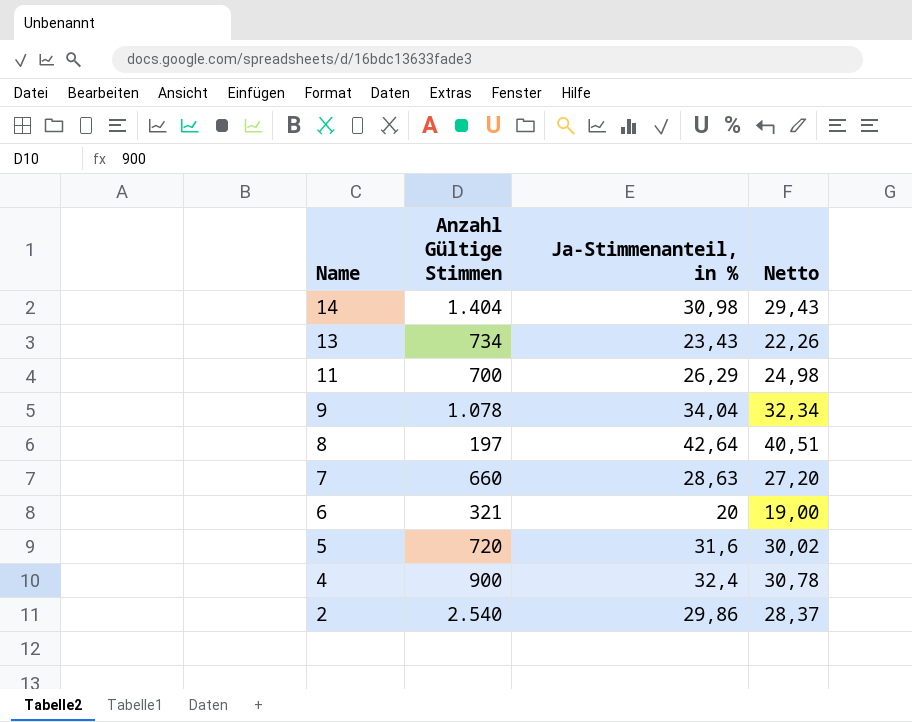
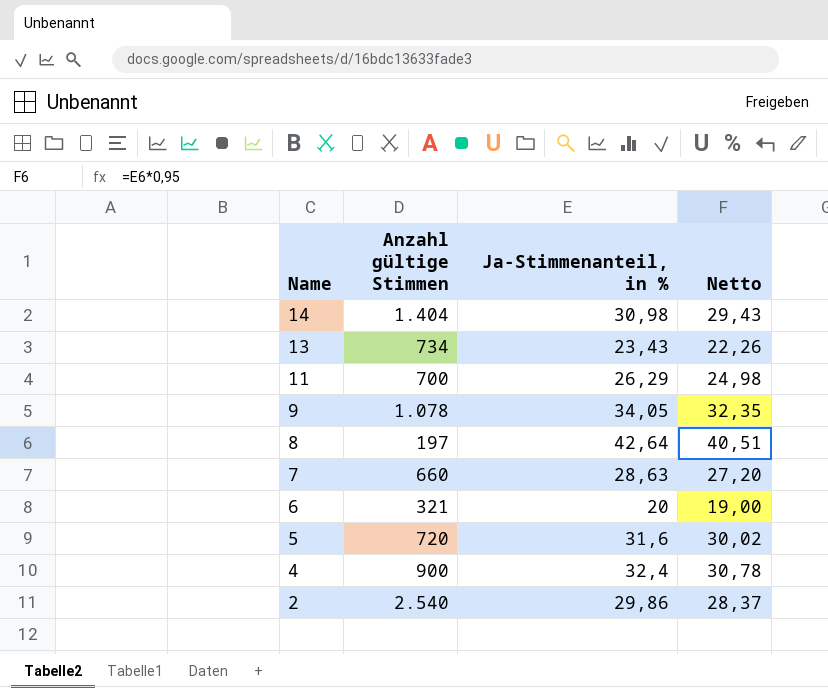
column name: Anzahl Gültige Stimmen -> Anzahl gültige Stimmen
9 | Ja-Stimmenanteil, in %: 34,04 -> 34,05
9 | Netto: 32,34 -> 32,35

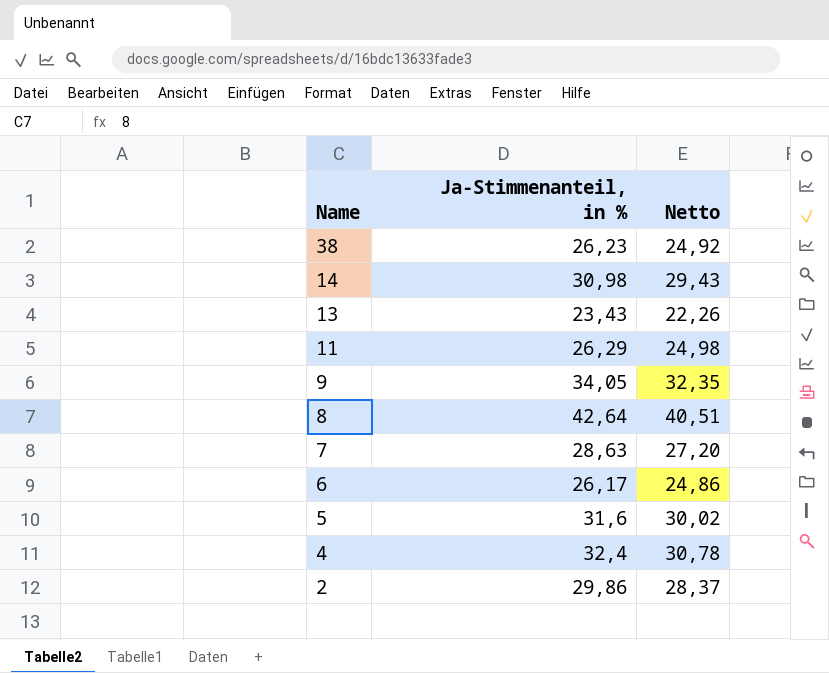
column Anzahl gültige Stimmen | position: 2 -> none
row 38: none -> 26,23 | 24,92
6 | Ja-Stimmenanteil, in %: 20 -> 26,17
6 | Netto: 19,00 -> 24,86

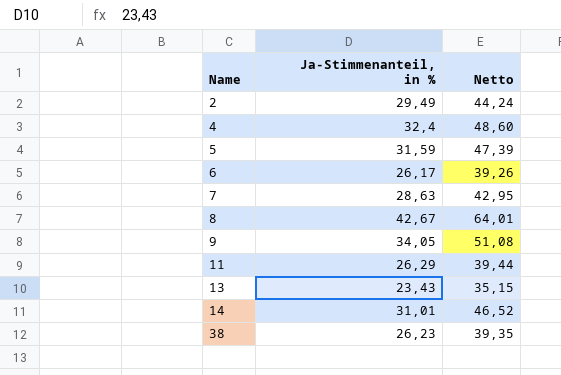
row order: Name descending -> Name ascending
column Netto | formula: [Ja-Stimmenanteil, in %] * 0,95 -> [Ja-Stimmenanteil, in %] * 1,5
2 | Ja-Stimmenanteil, in %: 29,86 -> 29,49
5 | Ja-Stimmenanteil, in %: 31,6 -> 31,59
8 | Ja-Stimmenanteil, in %: 42,64 -> 42,67
14 | Ja-Stimmenanteil, in %: 30,98 -> 31,01

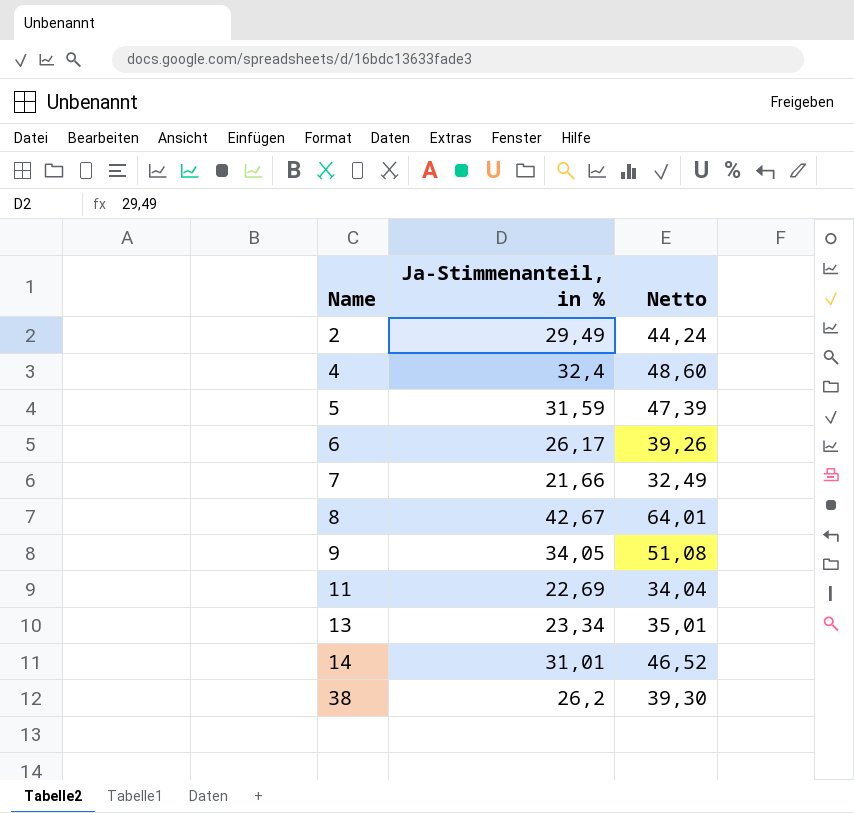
7 | Ja-Stimmenanteil, in %: 28,63 -> 21,66
7 | Netto: 42,95 -> 32,49
11 | Ja-Stimmenanteil, in %: 26,29 -> 22,69
11 | Netto: 39,44 -> 34,04
13 | Ja-Stimmenanteil, in %: 23,43 -> 23,34
13 | Netto: 35,15 -> 35,01
38 | Ja-Stimmenanteil, in %: 26,23 -> 26,2
38 | Netto: 39,35 -> 39,30

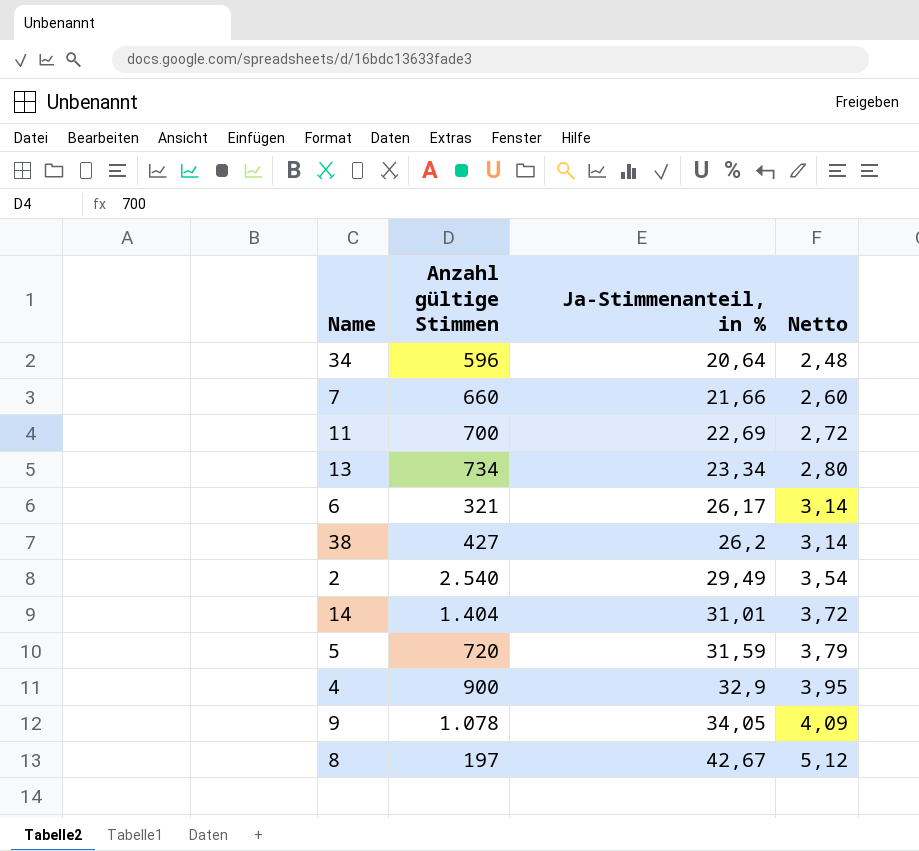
row order: Name ascending -> Ja-Stimmenanteil, in % ascending
column Anzahl gültige Stimmen | position: none -> 2
column Netto | formula: [Ja-Stimmenanteil, in %] * 1,5 -> [Ja-Stimmenanteil, in %] * 0,12
row 34: none -> 596 | 20,64 | 2,48
4 | Ja-Stimmenanteil, in %: 32,4 -> 32,9

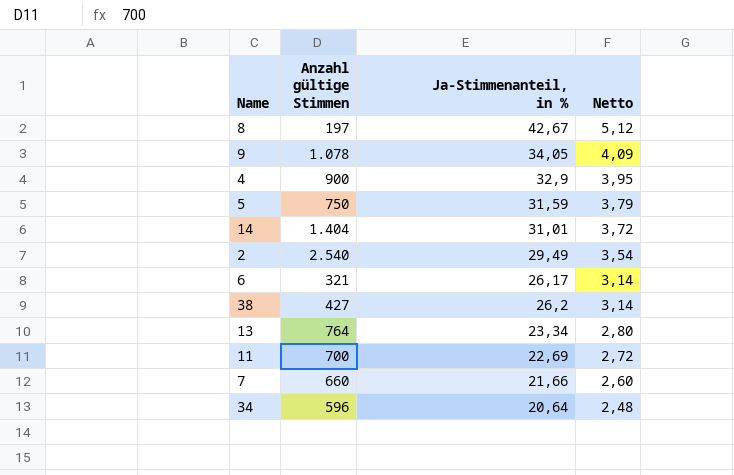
row order: Ja-Stimmenanteil, in % ascending -> Netto descending
5 | Anzahl gültige Stimmen: 720 -> 750
13 | Anzahl gültige Stimmen: 734 -> 764

